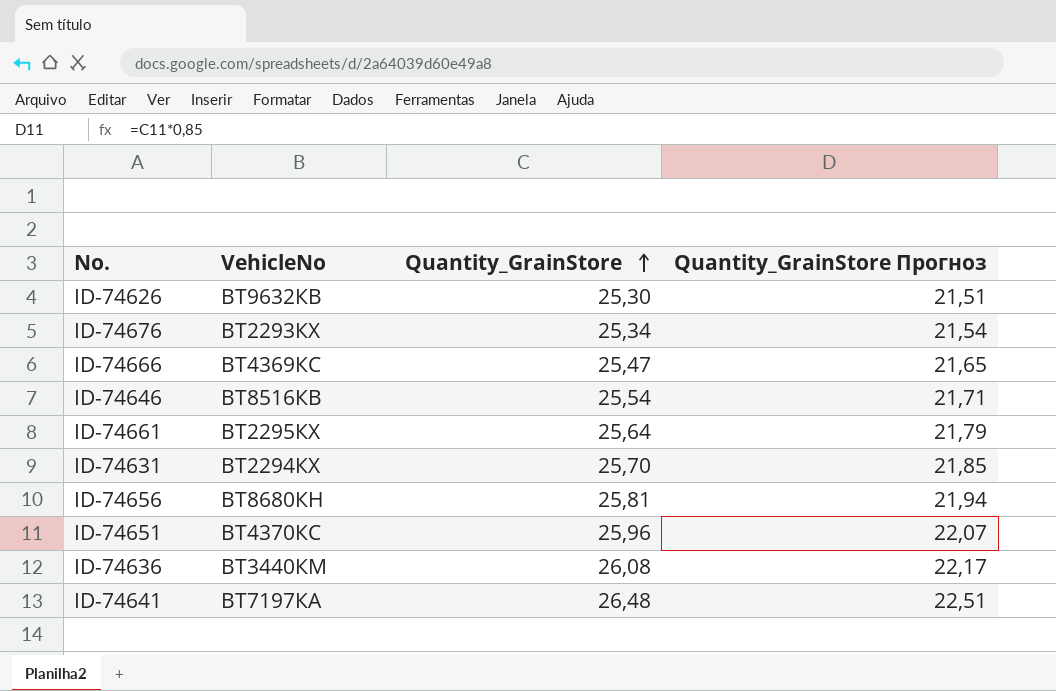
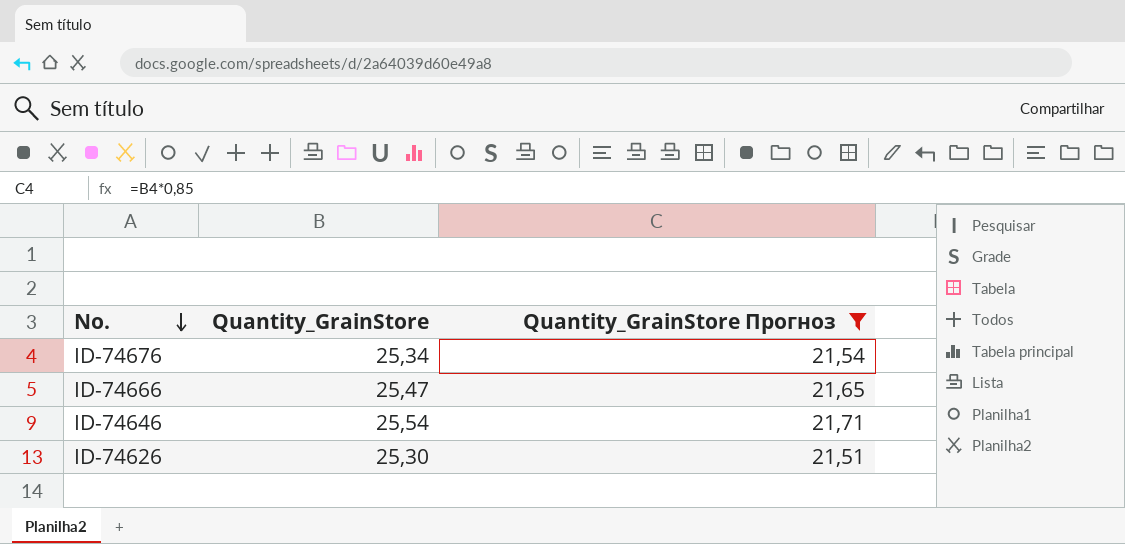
filter: none -> Quantity_GrainStore Прогноз <= 21,71
row order: Quantity_GrainStore ascending -> No. descending
column VehicleNo | position: 2 -> none

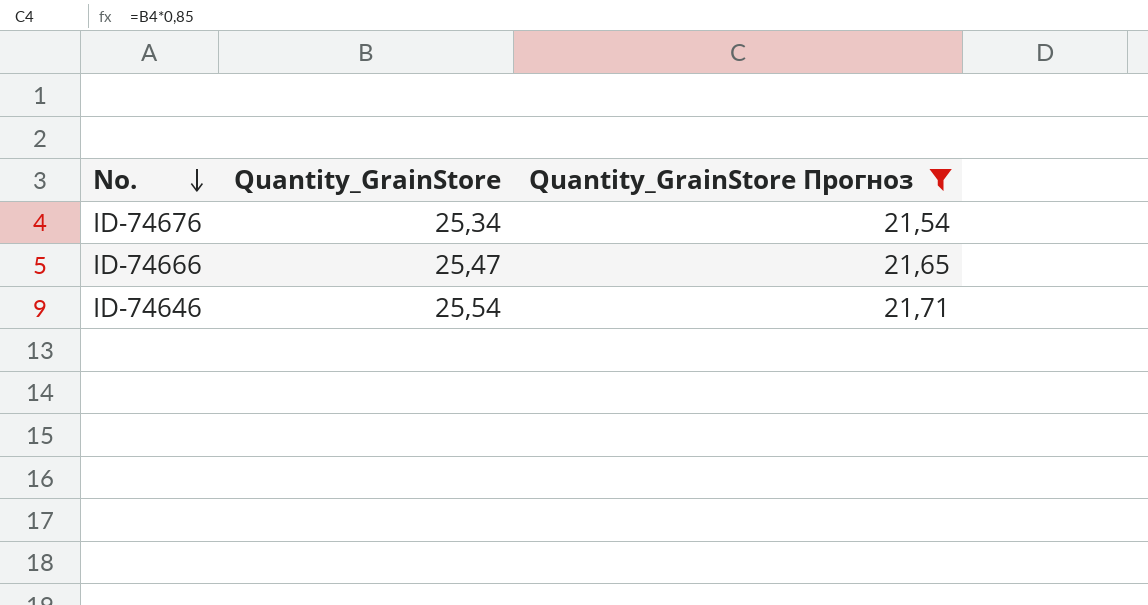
row ID-74626: 25,30 | 21,51 -> none

